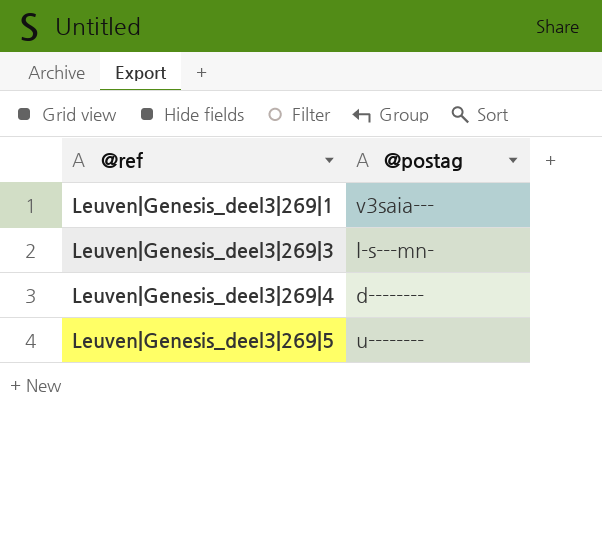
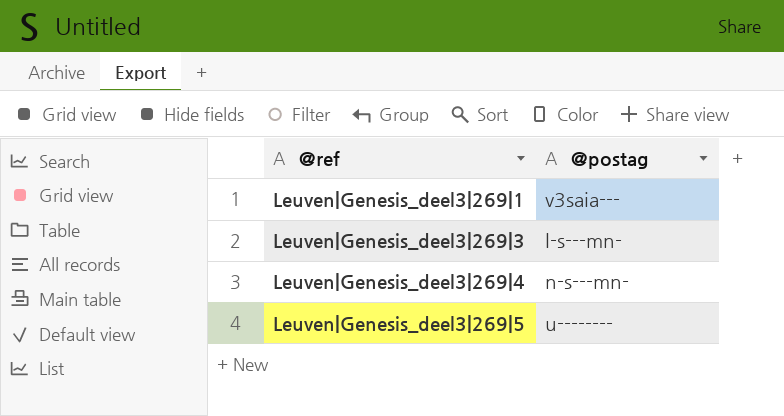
Leuven|Genesis_deel3|269|4 | @postag: d-------- -> n-s---mn-

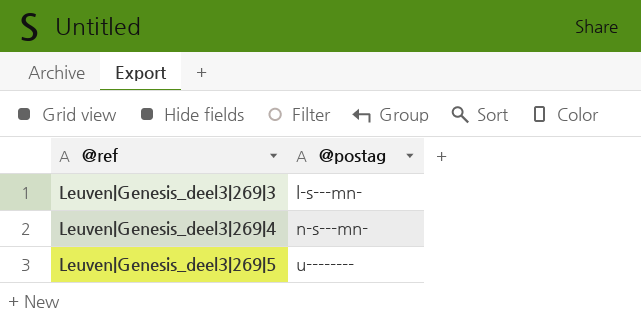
row Leuven|Genesis_deel3|269|1: v3saia--- -> none

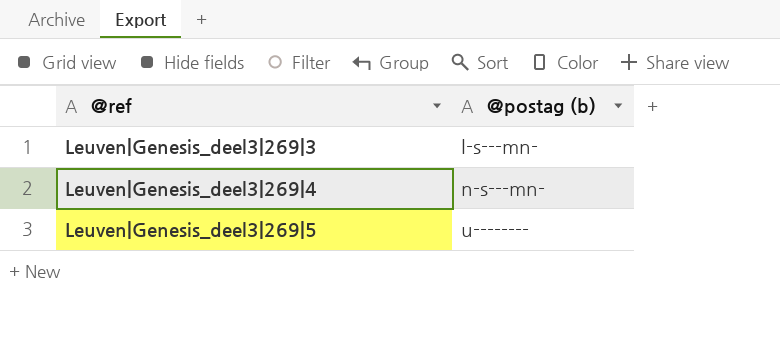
column name: @postag -> @postag (b)

